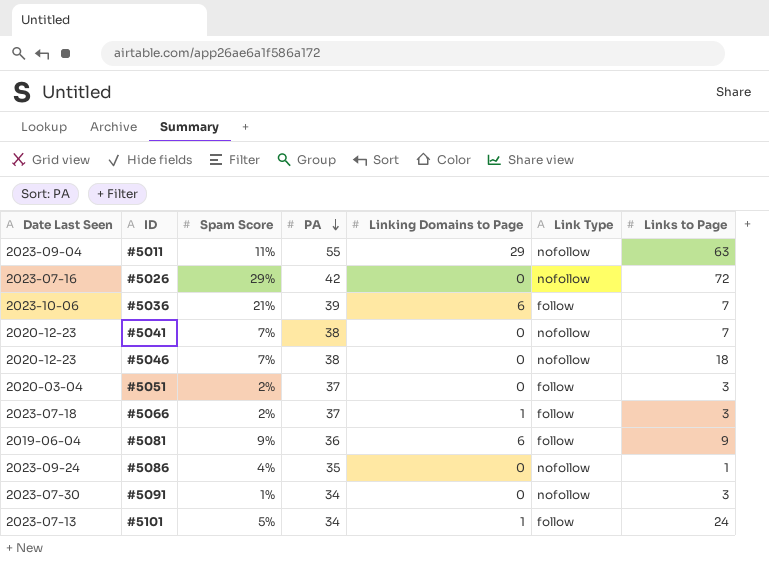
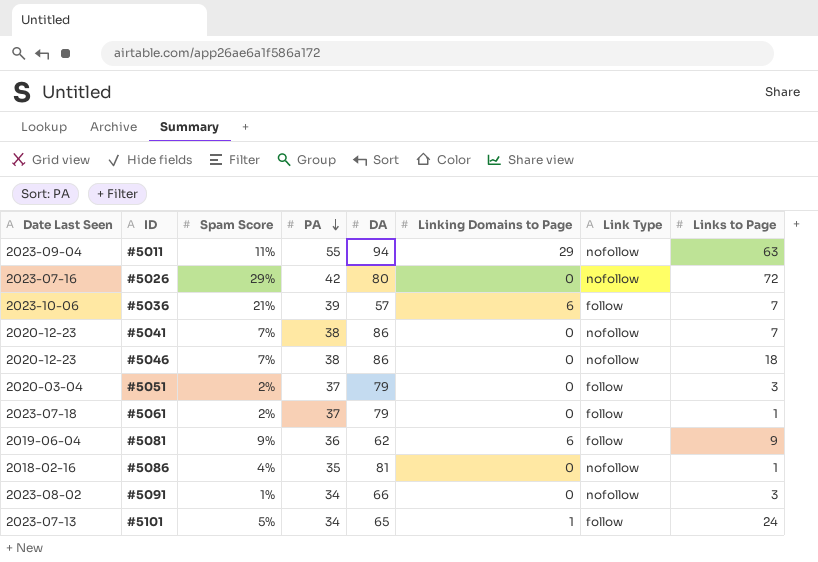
column DA | position: none -> 5
row #5066: 2023-07-18 | 2% | 37 | 1 | follow | 3 -> none
row #5061: none -> 2023-07-18 | 2% | 37 | 79 | 0 | follow | 1
#5086 | Date Last Seen: 2023-09-24 -> 2018-02-16
#5091 | Date Last Seen: 2023-07-30 -> 2023-08-02

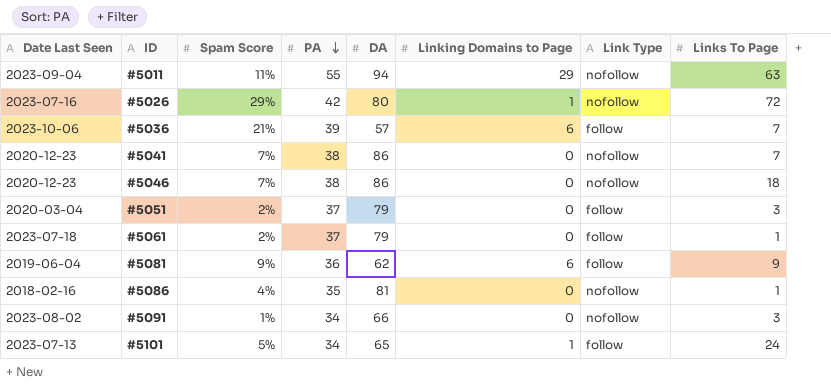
column name: Links to Page -> Links To Page
#5026 | Linking Domains to Page: 0 -> 1

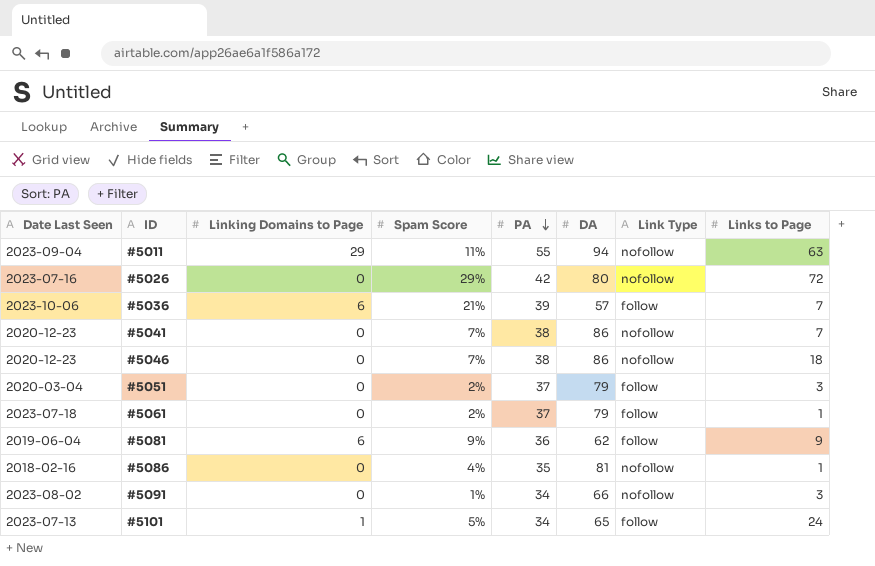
column Linking Domains to Page | position: 6 -> 3
column name: Links To Page -> Links to Page
#5026 | Linking Domains to Page: 1 -> 0

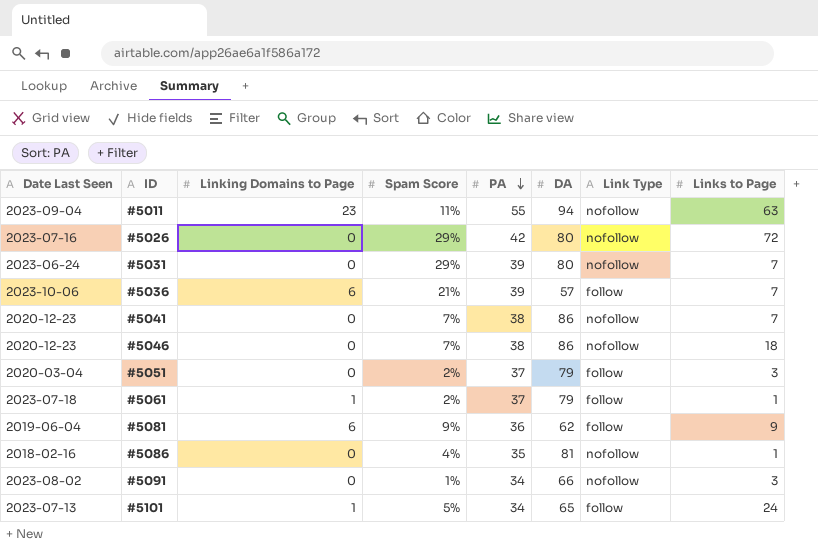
#5011 | Linking Domains to Page: 29 -> 23
row #5031: none -> 2023-06-24 | 0 | 29% | 39 | 80 | nofollow | 7
#5061 | Linking Domains to Page: 0 -> 1

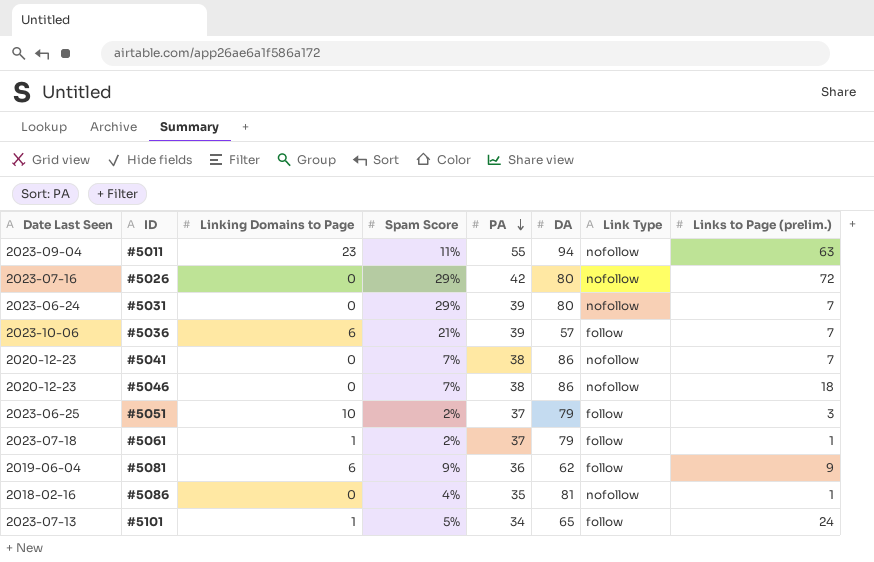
column name: Links to Page -> Links to Page (prelim.)
row #5091: 2023-08-02 | 0 | 1% | 34 | 66 | nofollow | 3 -> none
#5051 | Date Last Seen: 2020-03-04 -> 2023-06-25
#5051 | Linking Domains to Page: 0 -> 10

